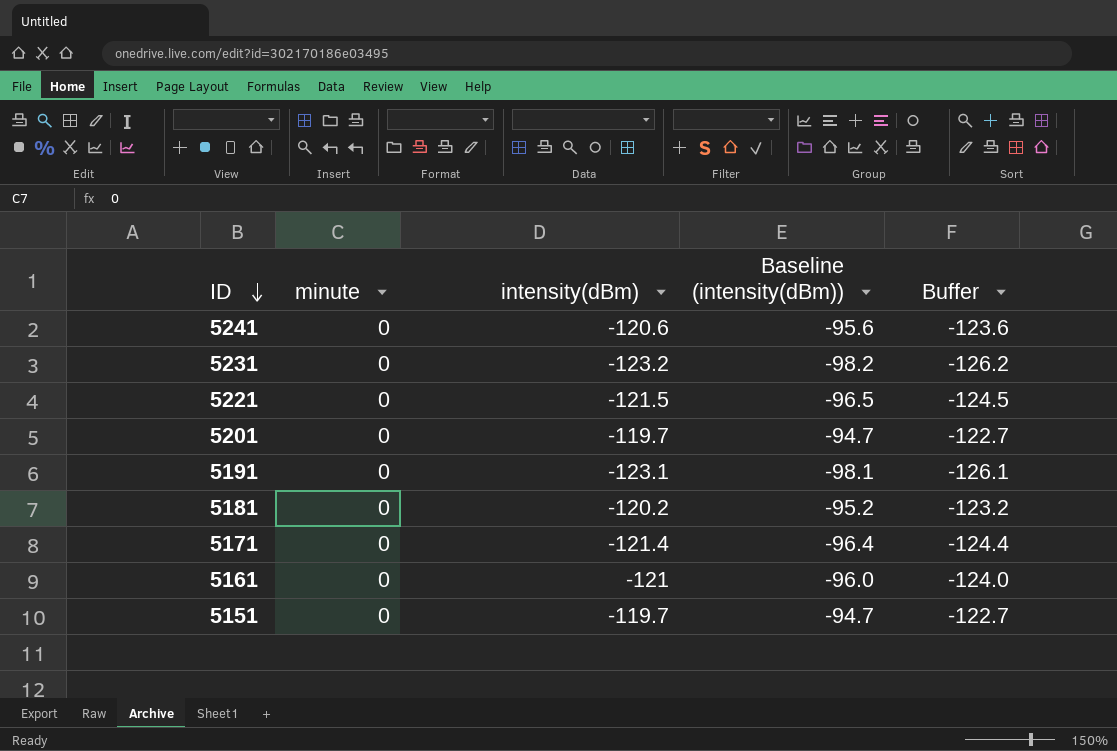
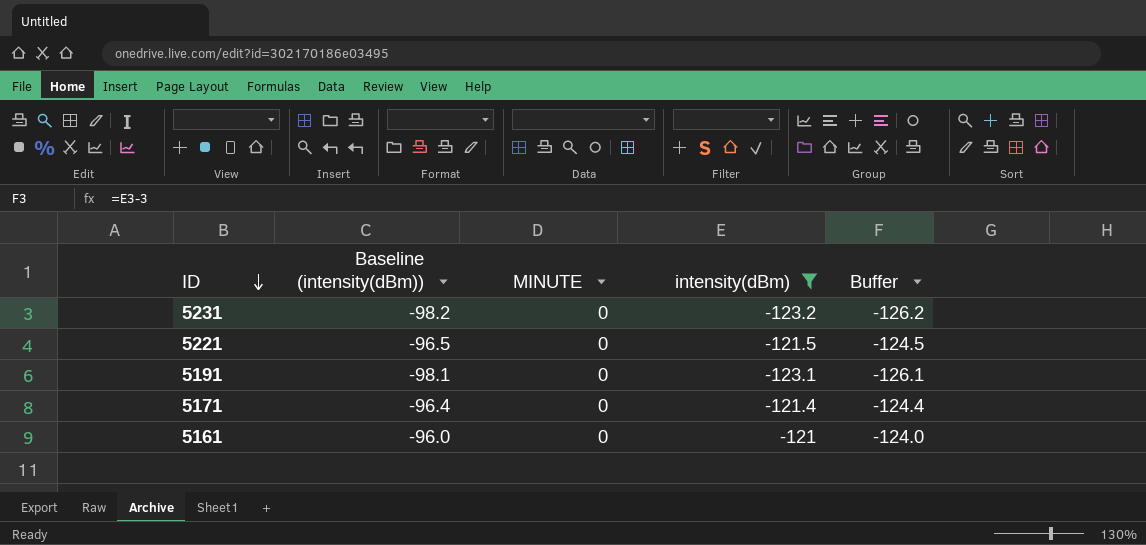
filter: none -> intensity(dBm) <= -121
column Baseline (intensity(dBm)) | position: 4 -> 2
column name: minute -> MINUTE

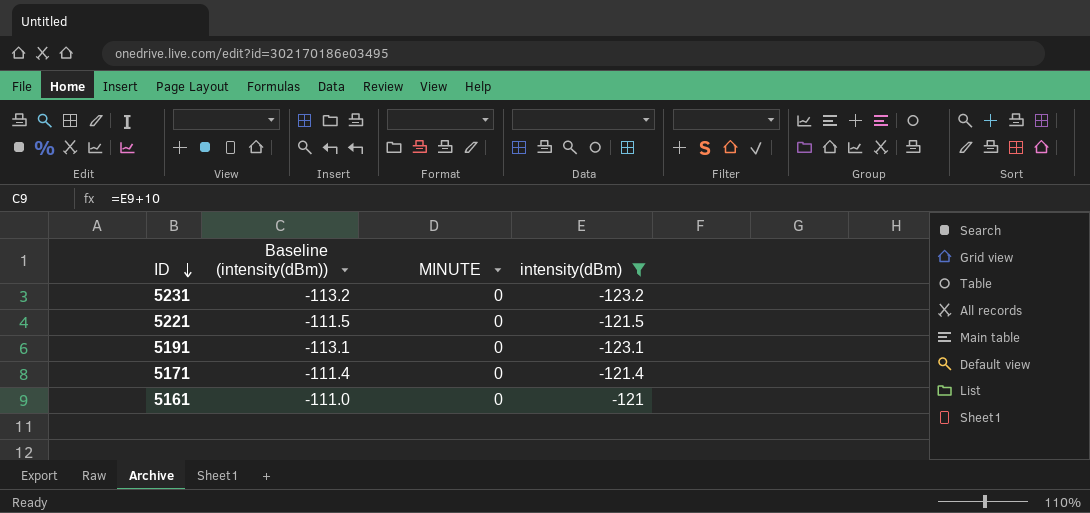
column Buffer | formula: [intensity(dBm)] - 3 -> none
column Baseline (intensity(dBm)) | formula: [intensity(dBm)] + 25 -> [intensity(dBm)] + 10

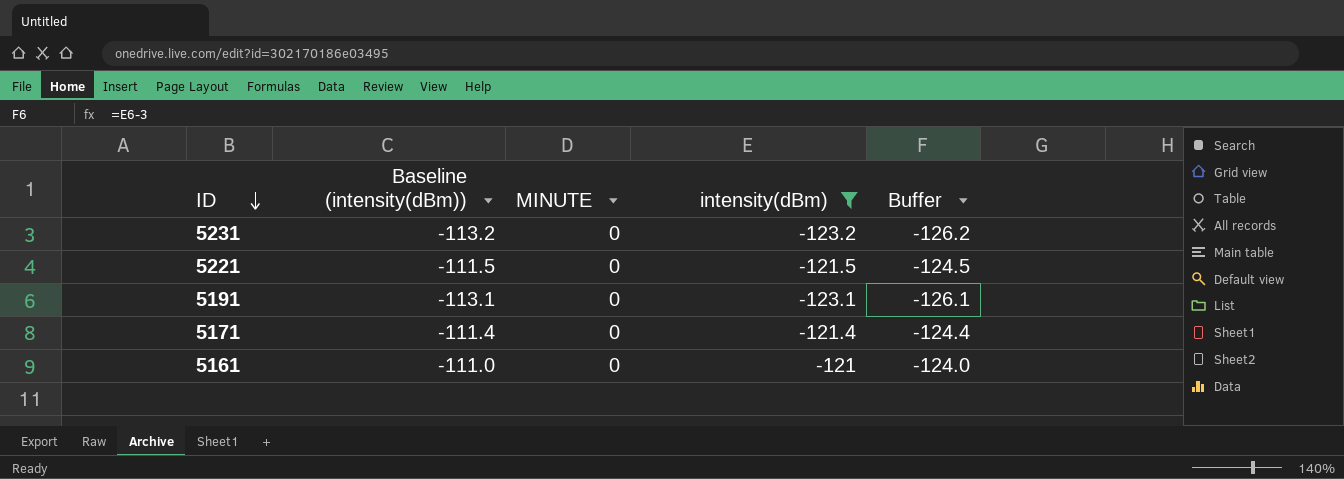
column Buffer | formula: none -> [intensity(dBm)] - 3

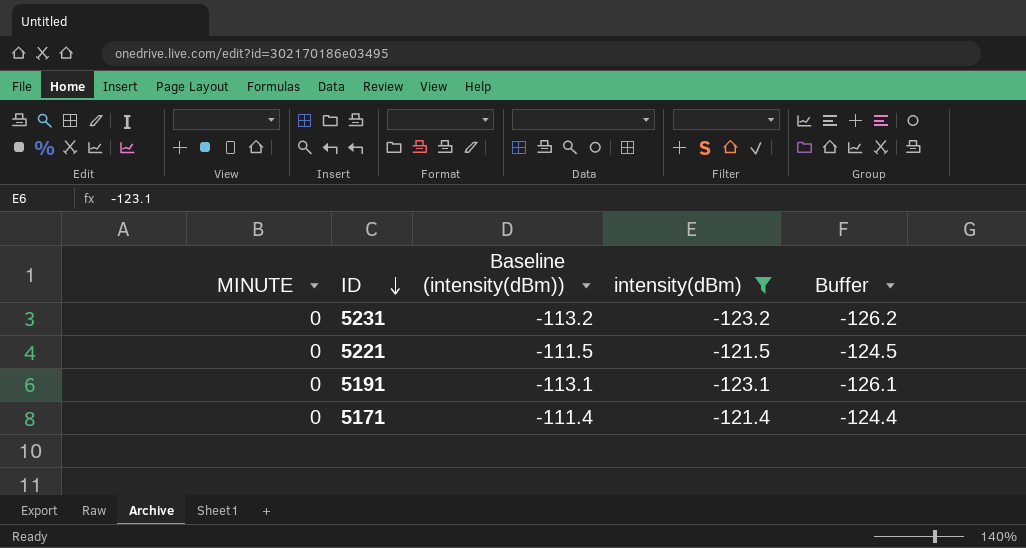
column MINUTE | position: 3 -> 1
row 5161: -111.0 | 0 | -121 | -124.0 -> none

